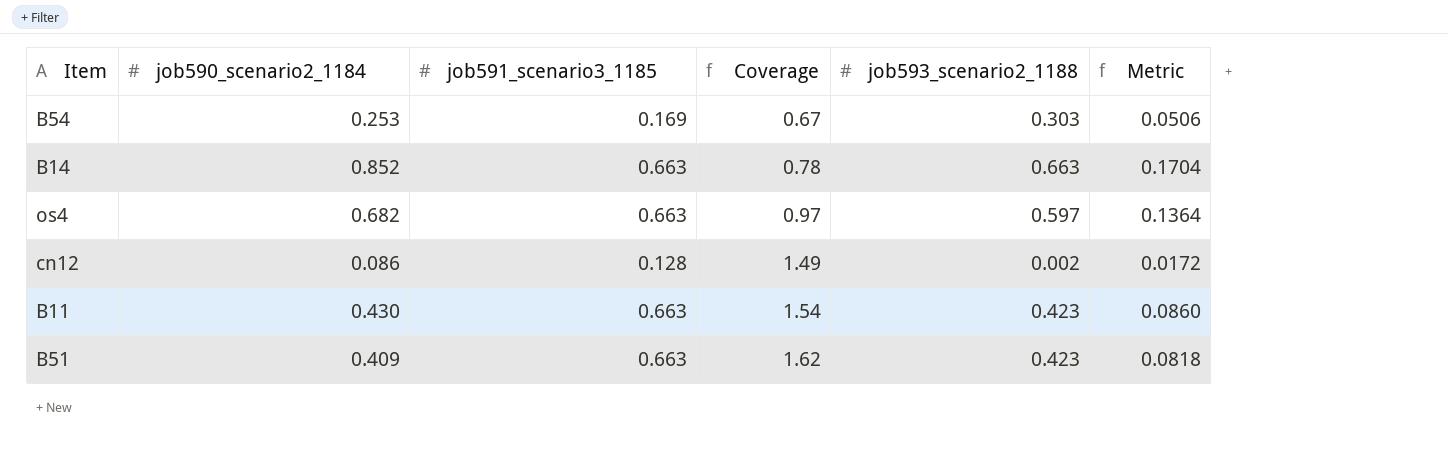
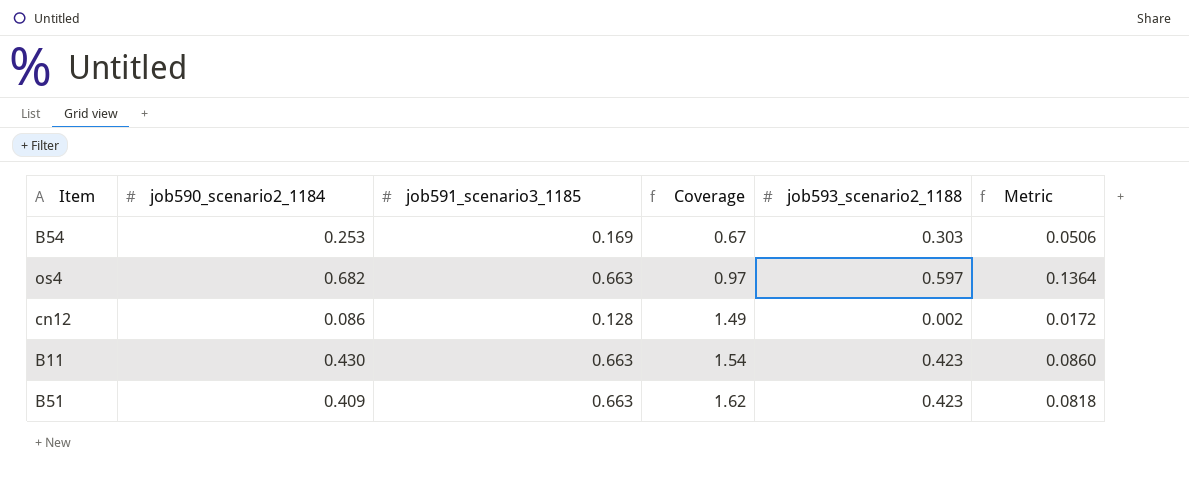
row B14: 0.852 | 0.663 | 0.78 | 0.663 | 0.1704 -> none

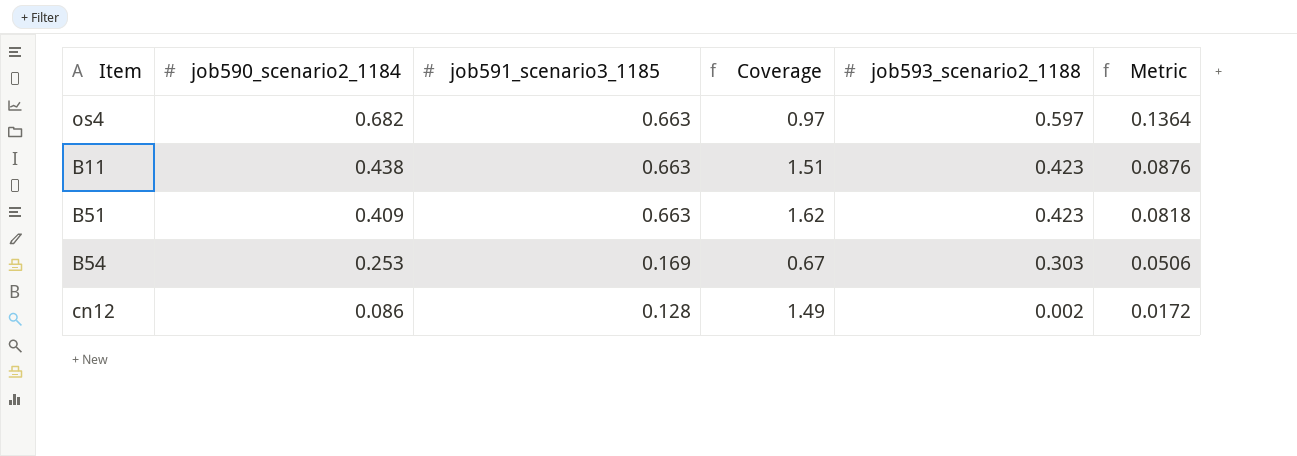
row order: Coverage ascending -> job590_scenario2_1184 descending
B11 | job590_scenario2_1184: 0.430 -> 0.438
B11 | Coverage: 1.54 -> 1.51
B11 | Metric: 0.0860 -> 0.0876

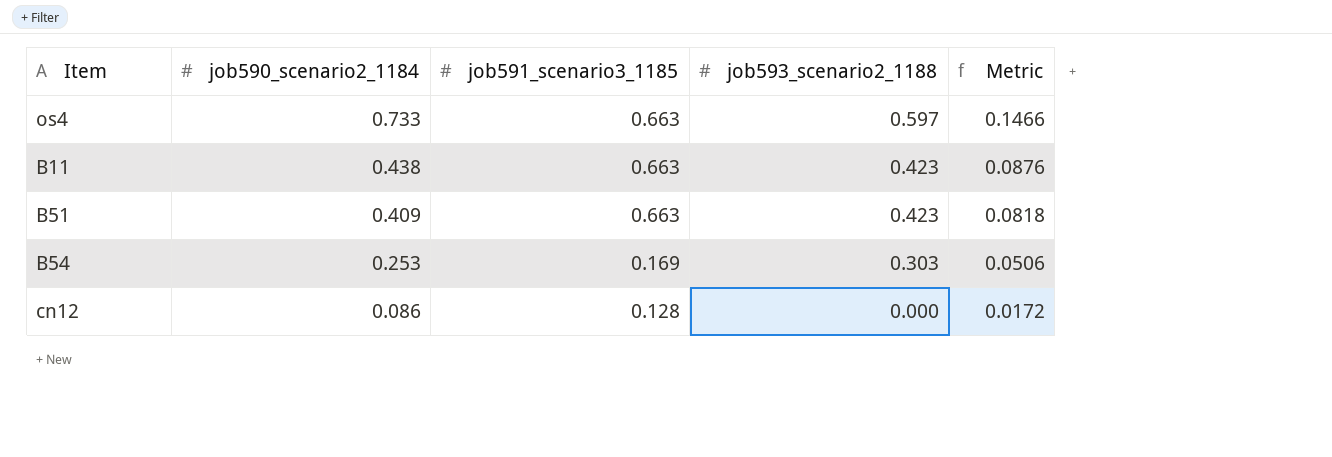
column Coverage | formula: [job591_scenario3_1185] / [job590_scenario2_1184] -> none
os4 | job590_scenario2_1184: 0.682 -> 0.733
os4 | Metric: 0.1364 -> 0.1466
cn12 | job593_scenario2_1188: 0.002 -> 0.000

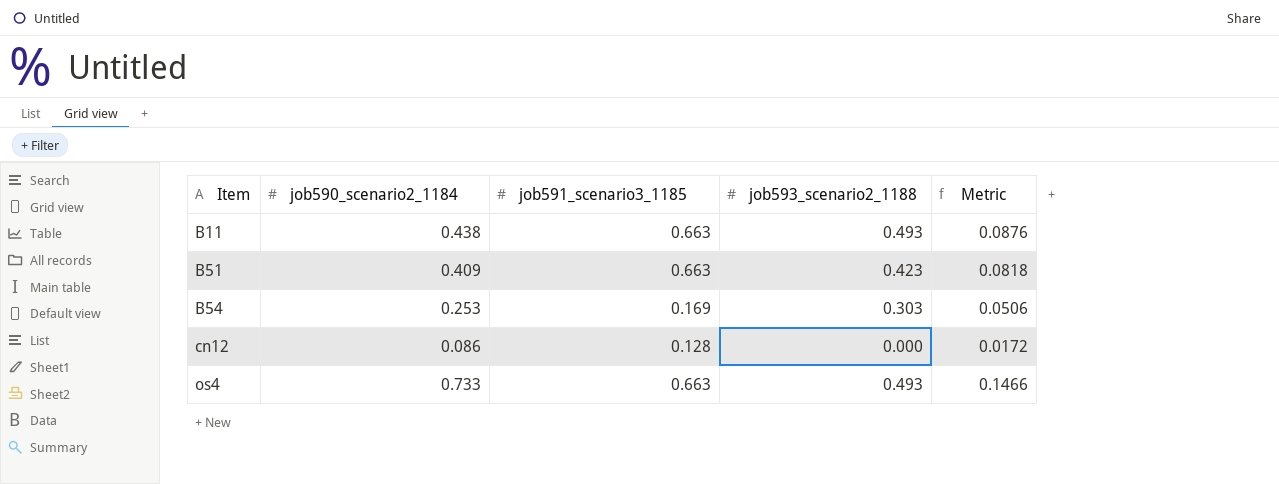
row order: job590_scenario2_1184 descending -> Item ascending
B11 | job593_scenario2_1188: 0.423 -> 0.493
os4 | job593_scenario2_1188: 0.597 -> 0.493

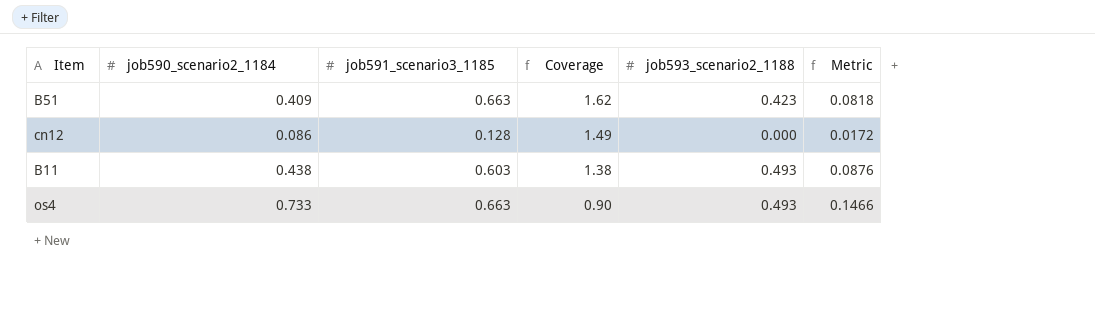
row order: Item ascending -> Coverage descending
column Coverage | formula: none -> [job591_scenario3_1185] / [job590_scenario2_1184]
row B54: 0.253 | 0.169 | 0.303 | 0.0506 -> none
B11 | job591_scenario3_1185: 0.663 -> 0.603

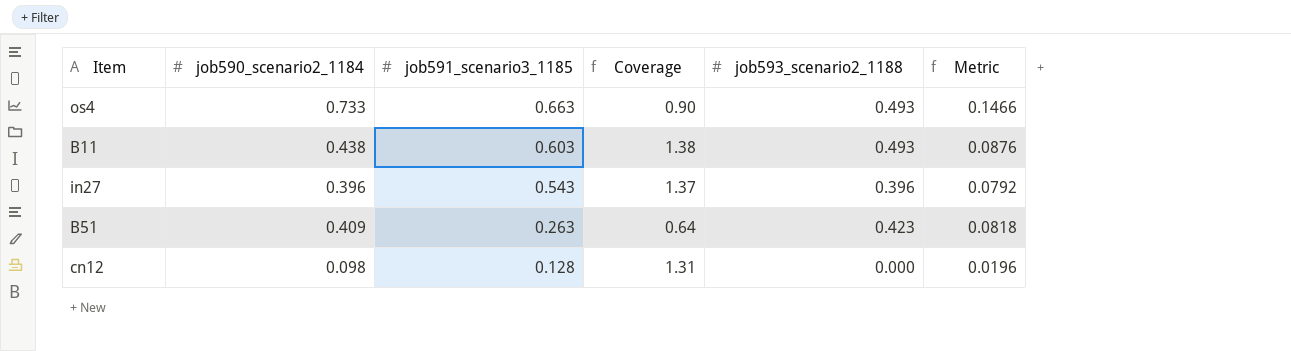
row order: Coverage descending -> job591_scenario3_1185 descending
row in27: none -> 0.396 | 0.543 | 1.37 | 0.396 | 0.0792
B51 | job591_scenario3_1185: 0.663 -> 0.263
B51 | Coverage: 1.62 -> 0.64
cn12 | job590_scenario2_1184: 0.086 -> 0.098
cn12 | Coverage: 1.49 -> 1.31
cn12 | Metric: 0.0172 -> 0.0196

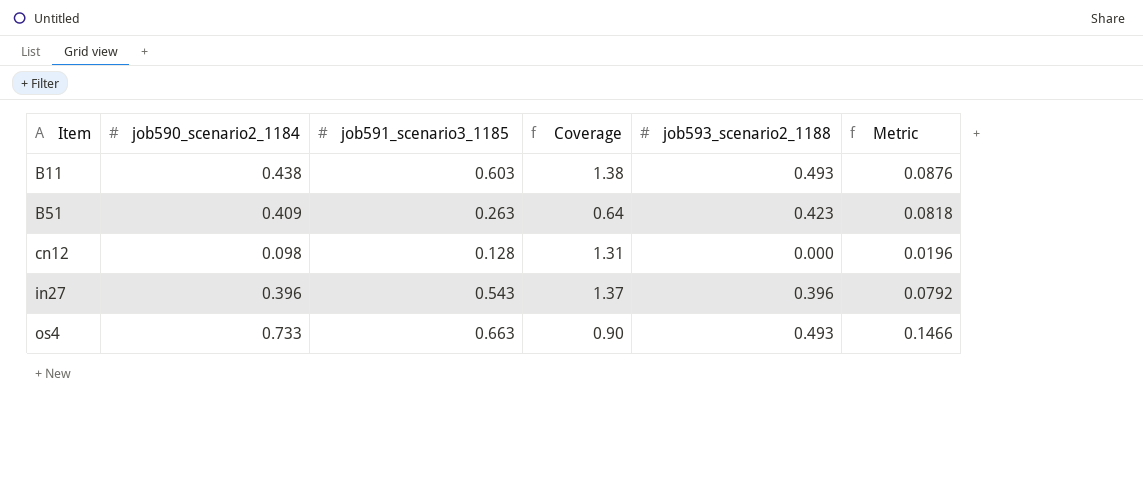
row order: job591_scenario3_1185 descending -> Item ascending

